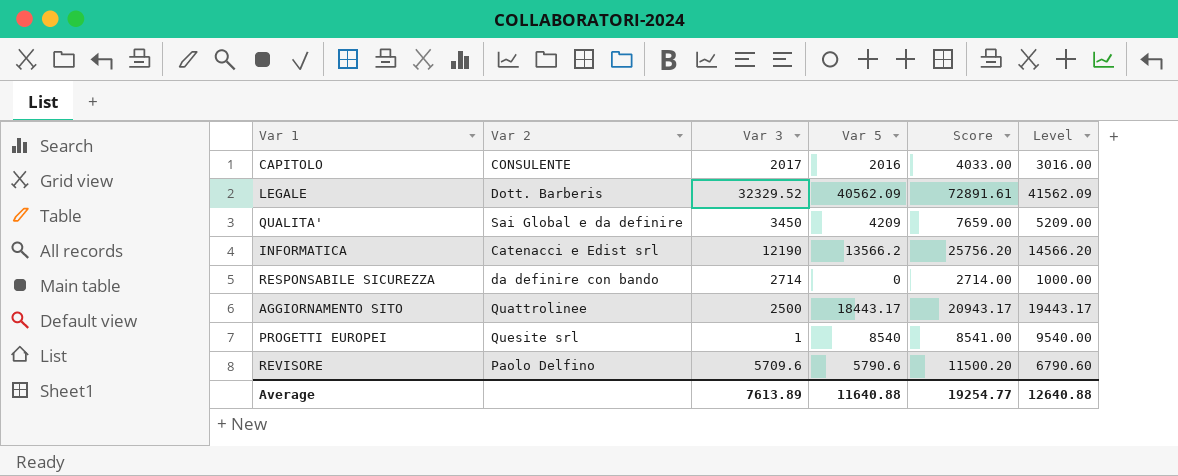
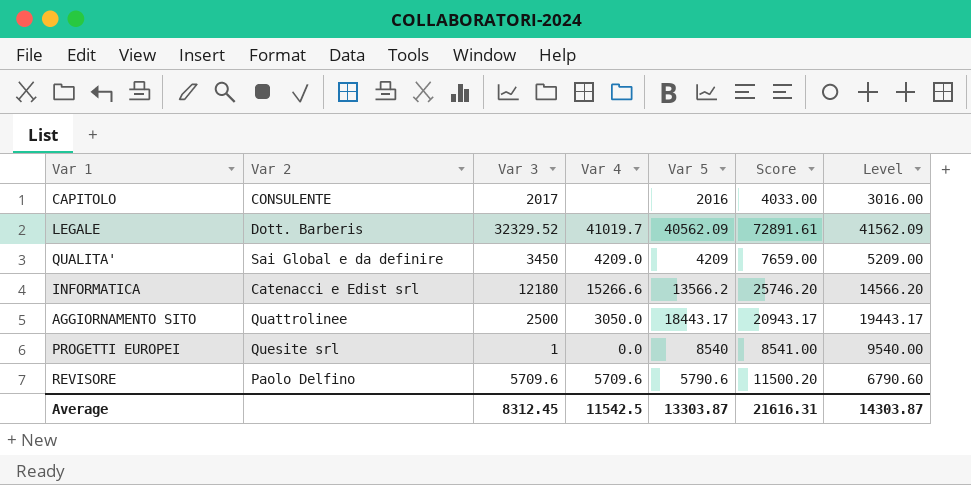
column Var 4 | position: none -> 4
row RESPONSABILE SICUREZZA: da definire con bando | 2714 | 0 | 2714.00 | 1000.00 -> none
INFORMATICA | Var 3: 12190 -> 12180
INFORMATICA | Score: 25756.20 -> 25746.20
Average | Var 3: 7613.89 -> 8312.45
Average | Var 5: 11640.88 -> 13303.87
Average | Score: 19254.77 -> 21616.31
Average | Level: 12640.88 -> 14303.87

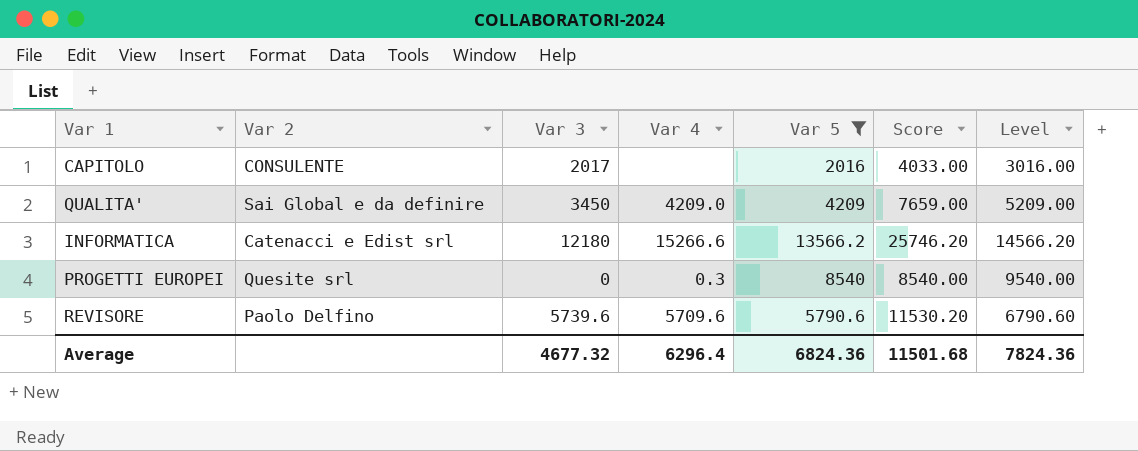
filter: none -> Var 5 <= 13566.2
PROGETTI EUROPEI | Var 3: 1 -> 0
PROGETTI EUROPEI | Var 4: 0.0 -> 0.3
PROGETTI EUROPEI | Score: 8541.00 -> 8540.00
REVISORE | Var 3: 5709.6 -> 5739.6
REVISORE | Score: 11500.20 -> 11530.20
Average | Var 3: 8312.45 -> 4677.32
Average | Var 4: 11542.5 -> 6296.4
Average | Var 5: 13303.87 -> 6824.36
Average | Score: 21616.31 -> 11501.68
Average | Level: 14303.87 -> 7824.36

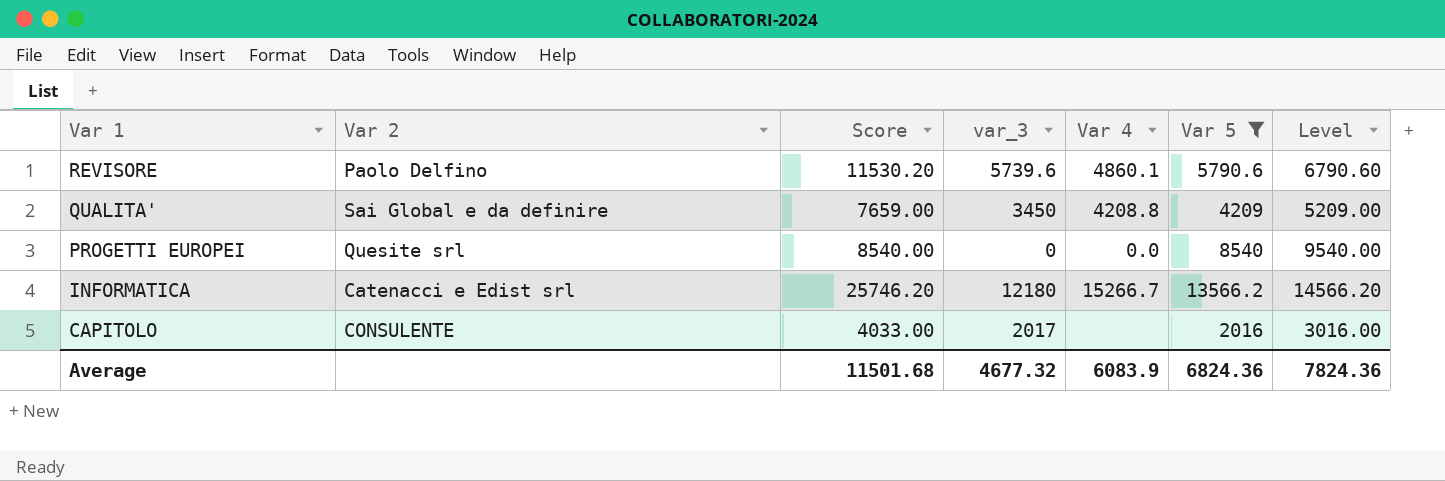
row order: none -> Var 1 descending
column Score | position: 6 -> 3
column name: Var 3 -> var_3
REVISORE | Var 4: 5709.6 -> 4860.1
QUALITA' | Var 4: 4209.0 -> 4208.8
PROGETTI EUROPEI | Var 4: 0.3 -> 0.0
INFORMATICA | Var 4: 15266.6 -> 15266.7
Average | Var 4: 6296.4 -> 6083.9

